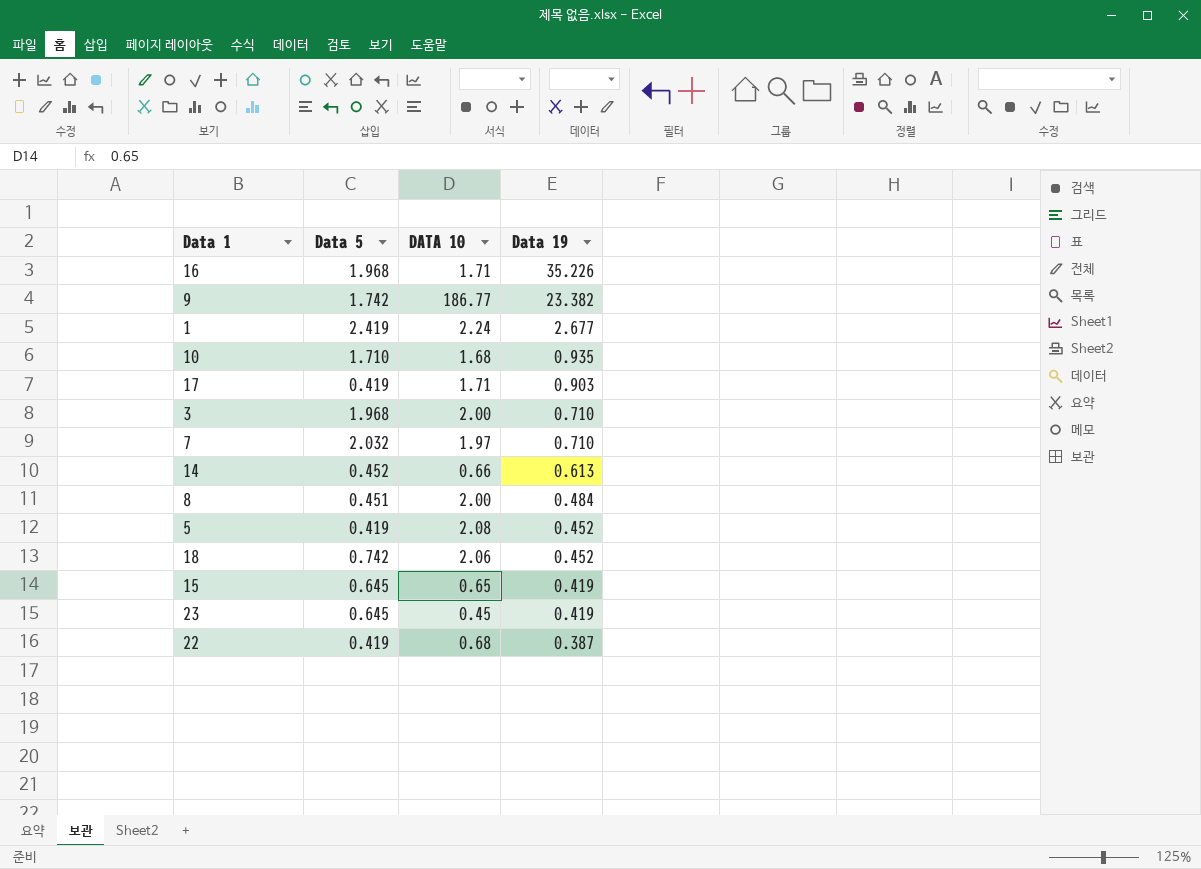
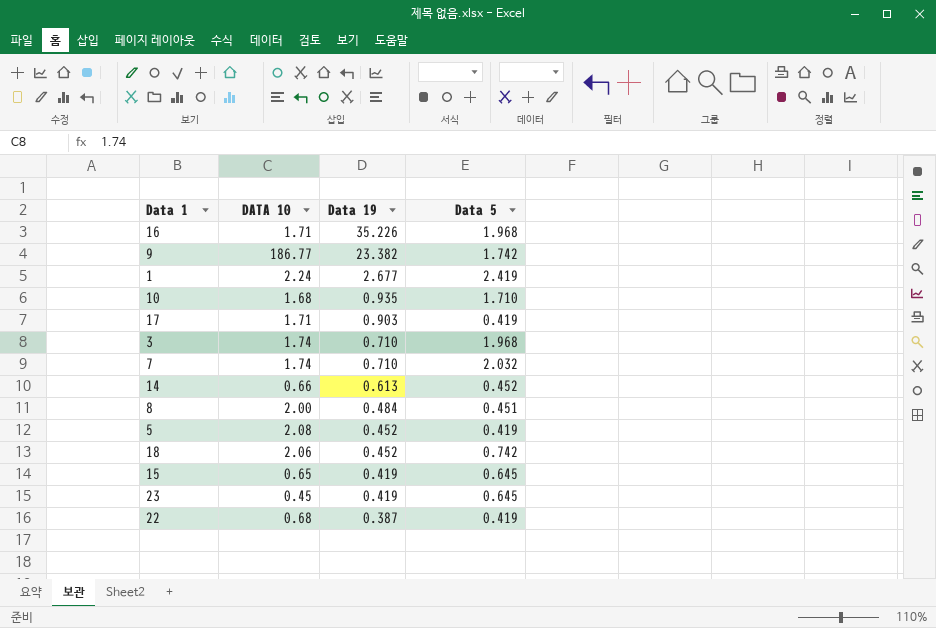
column Data 5 | position: 2 -> 4
3 | DATA 10: 2.00 -> 1.74
7 | DATA 10: 1.97 -> 1.74

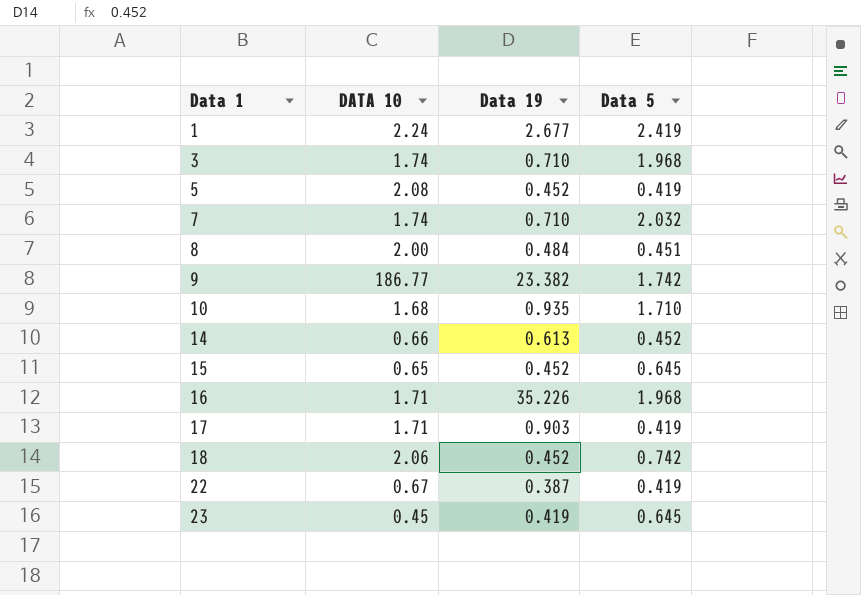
row order: Data 19 descending -> Data 1 ascending
15 | Data 19: 0.419 -> 0.452
22 | DATA 10: 0.68 -> 0.67

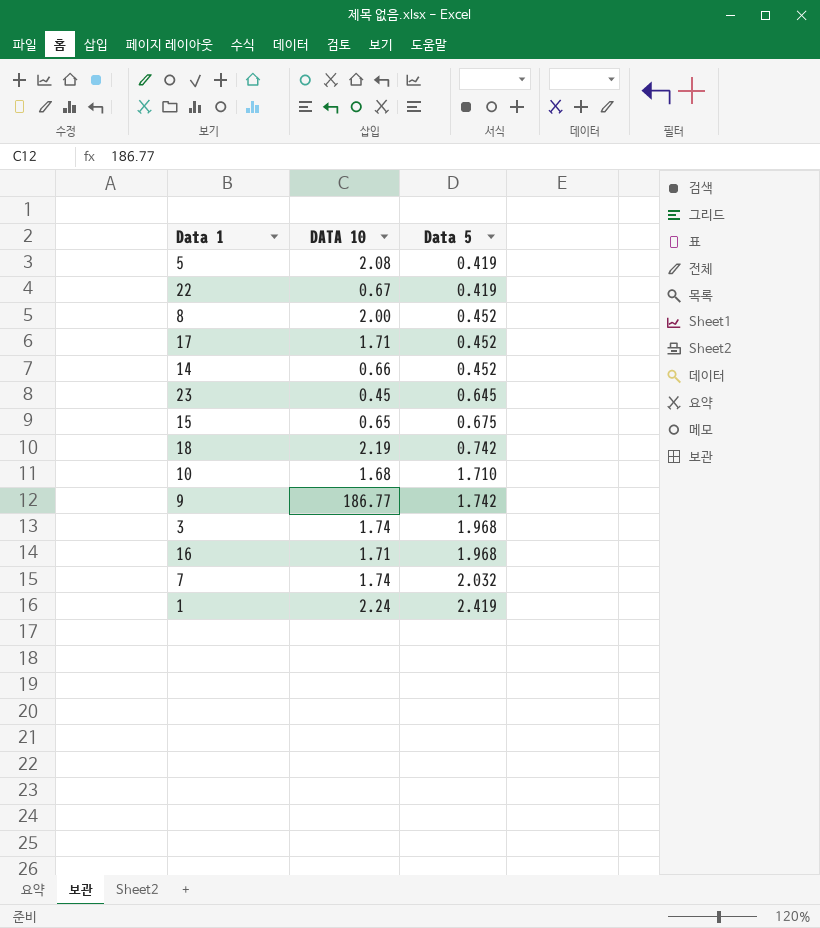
row order: Data 1 ascending -> Data 5 ascending
column Data 19 | position: 3 -> none
8 | Data 5: 0.451 -> 0.452
17 | Data 5: 0.419 -> 0.452
15 | Data 5: 0.645 -> 0.675
18 | DATA 10: 2.06 -> 2.19

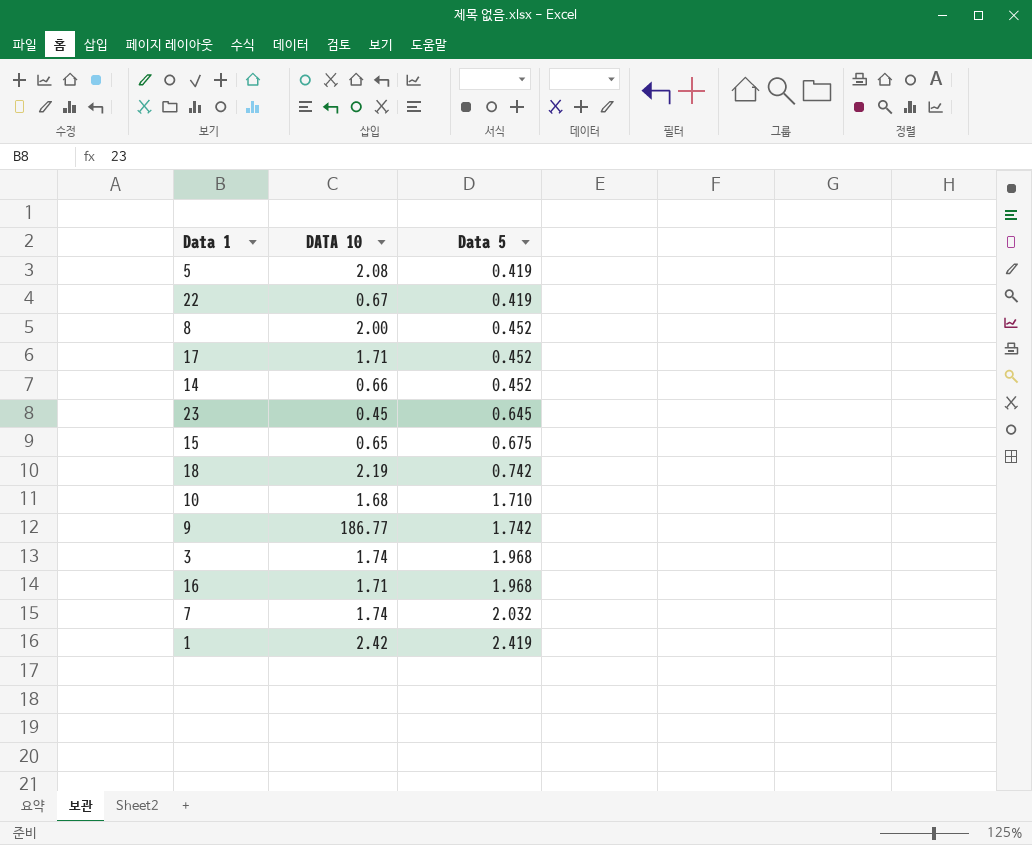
1 | DATA 10: 2.24 -> 2.42

